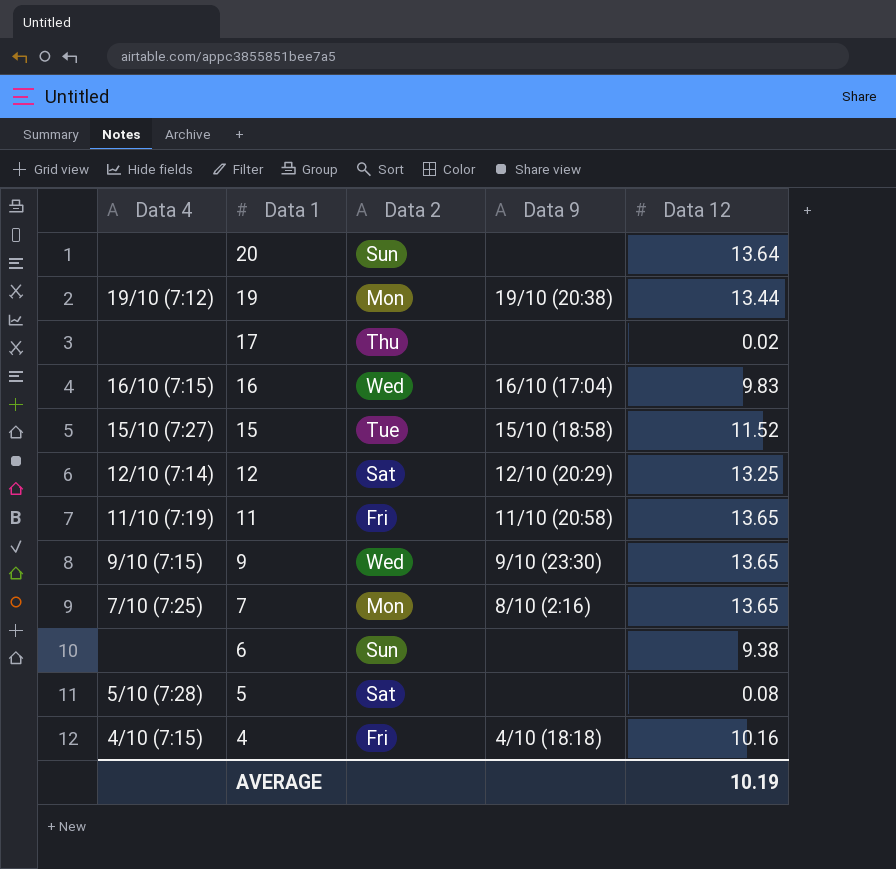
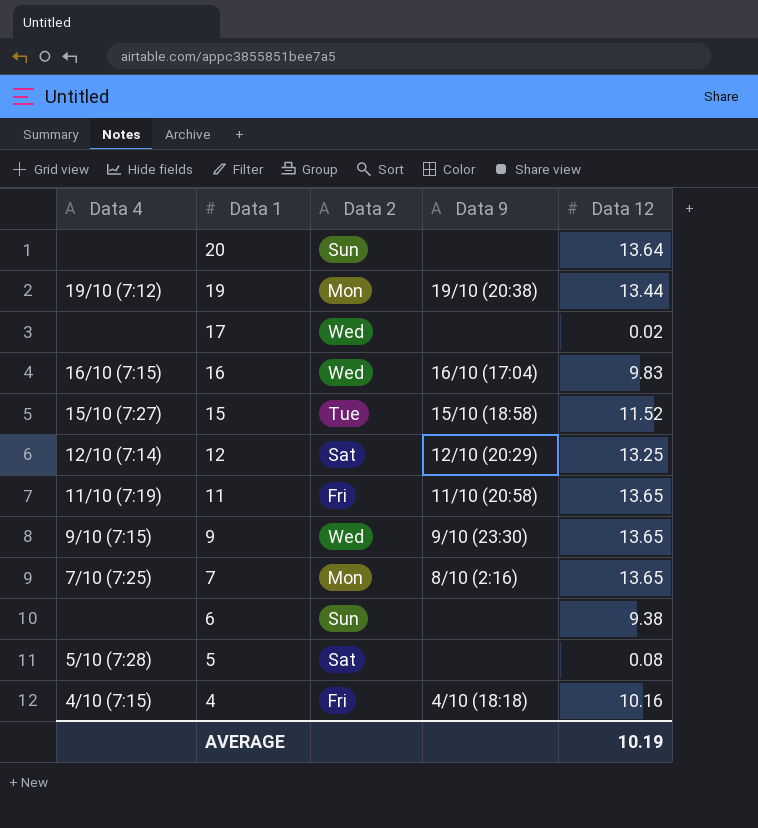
17 | Data 2: Thu -> Wed

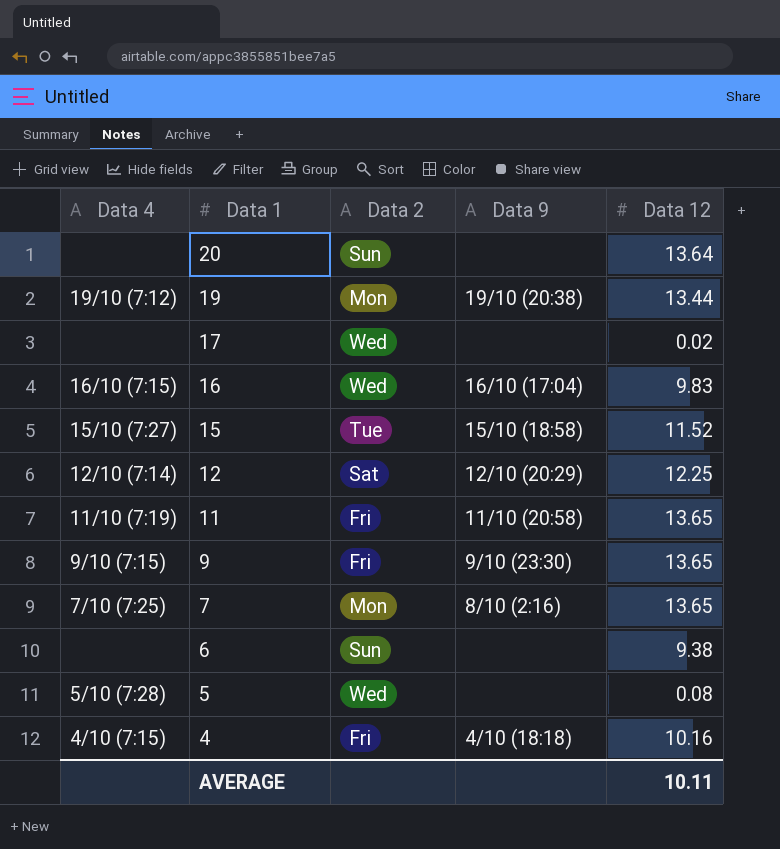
12 | Data 12: 13.25 -> 12.25
9 | Data 2: Wed -> Fri
5 | Data 2: Sat -> Wed
AVERAGE | Data 12: 10.19 -> 10.11

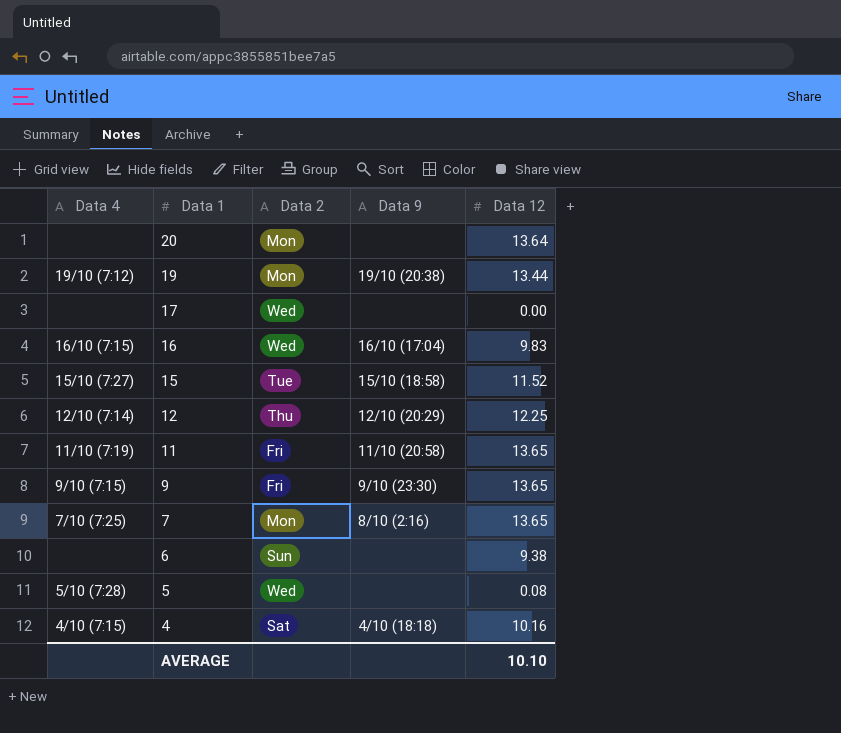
20 | Data 2: Sun -> Mon
17 | Data 12: 0.02 -> 0.00
12 | Data 2: Sat -> Thu
4 | Data 2: Fri -> Sat
AVERAGE | Data 12: 10.11 -> 10.10

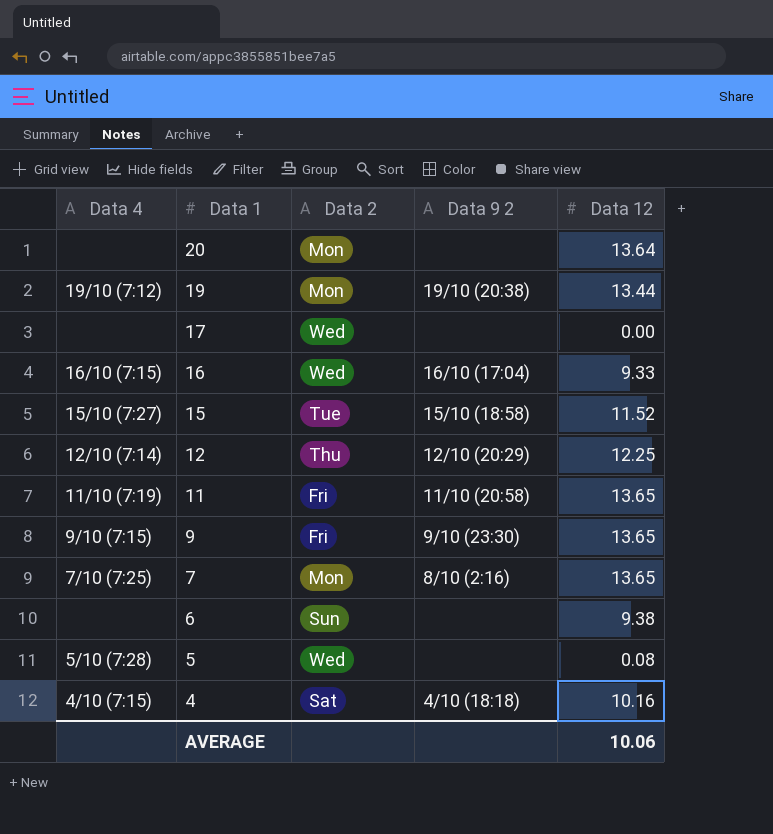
column name: Data 9 -> Data 9 2
16 | Data 12: 9.83 -> 9.33
AVERAGE | Data 12: 10.10 -> 10.06

